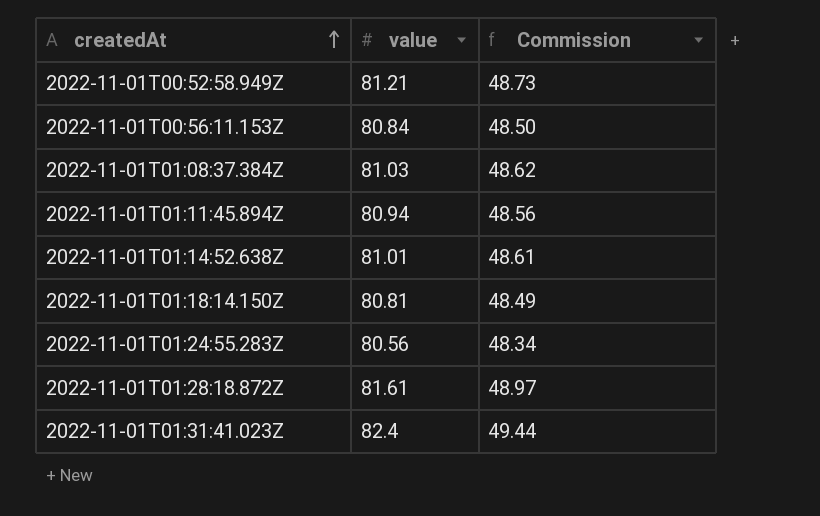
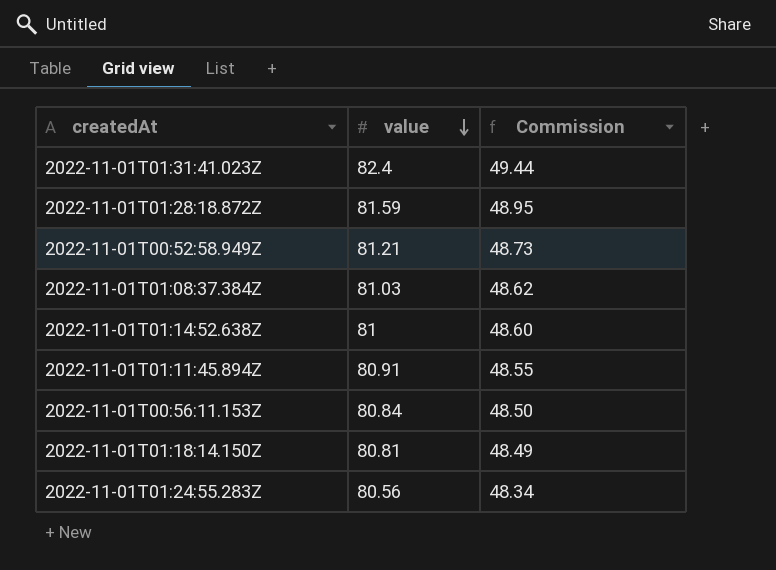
row order: createdAt ascending -> value descending
2022-11-01T01:28:18.872Z | value: 81.61 -> 81.59
2022-11-01T01:28:18.872Z | Commission: 48.97 -> 48.95
2022-11-01T01:14:52.638Z | value: 81.01 -> 81
2022-11-01T01:14:52.638Z | Commission: 48.61 -> 48.60
2022-11-01T01:11:45.894Z | value: 80.94 -> 80.91
2022-11-01T01:11:45.894Z | Commission: 48.56 -> 48.55

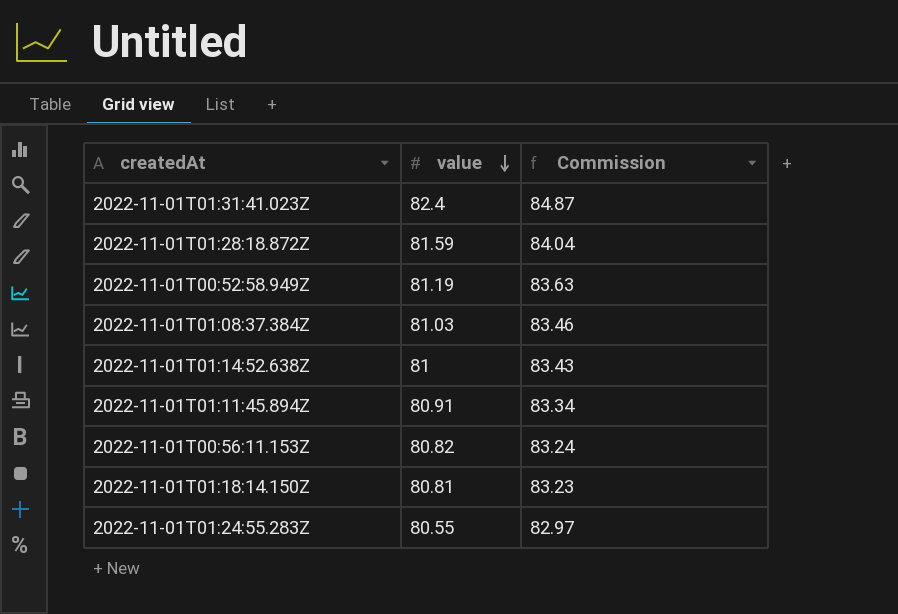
column Commission | formula: [value] * 0.6 -> [value] * 1.03
2022-11-01T00:52:58.949Z | value: 81.21 -> 81.19
2022-11-01T00:56:11.153Z | value: 80.84 -> 80.82
2022-11-01T01:24:55.283Z | value: 80.56 -> 80.55

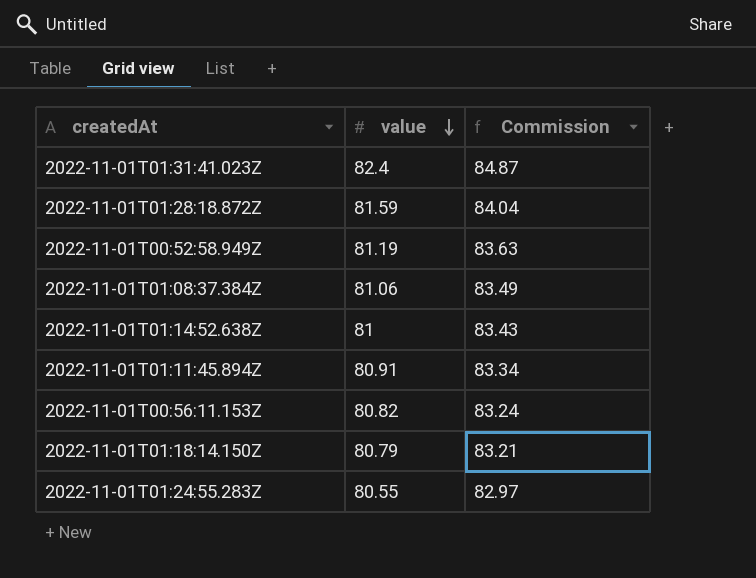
2022-11-01T01:08:37.384Z | value: 81.03 -> 81.06
2022-11-01T01:08:37.384Z | Commission: 83.46 -> 83.49
2022-11-01T01:18:14.150Z | value: 80.81 -> 80.79
2022-11-01T01:18:14.150Z | Commission: 83.23 -> 83.21

